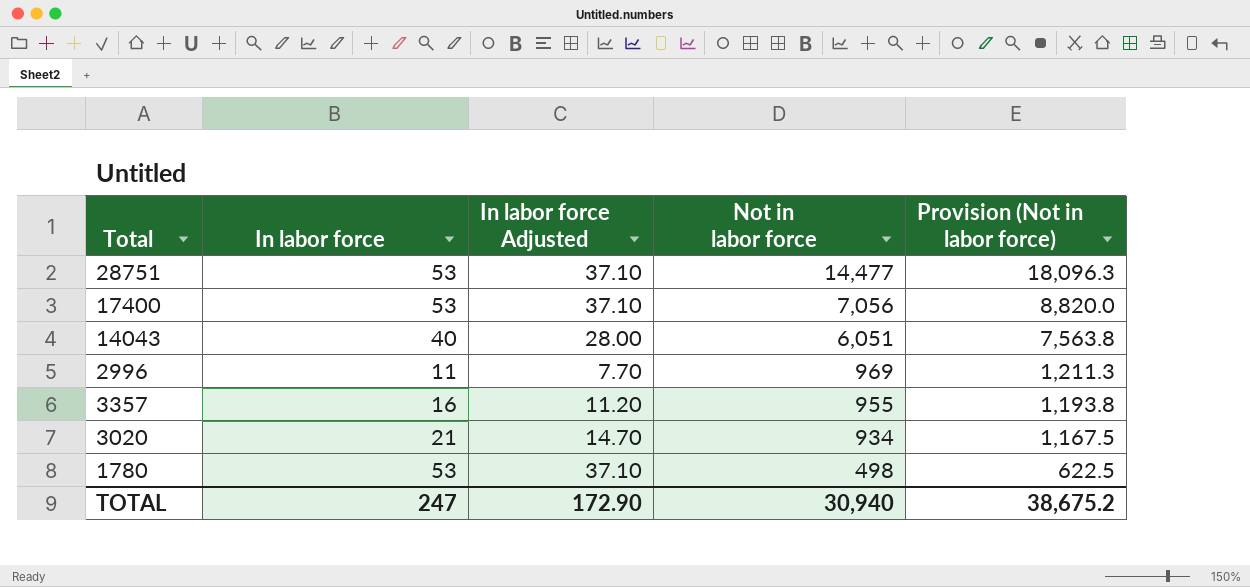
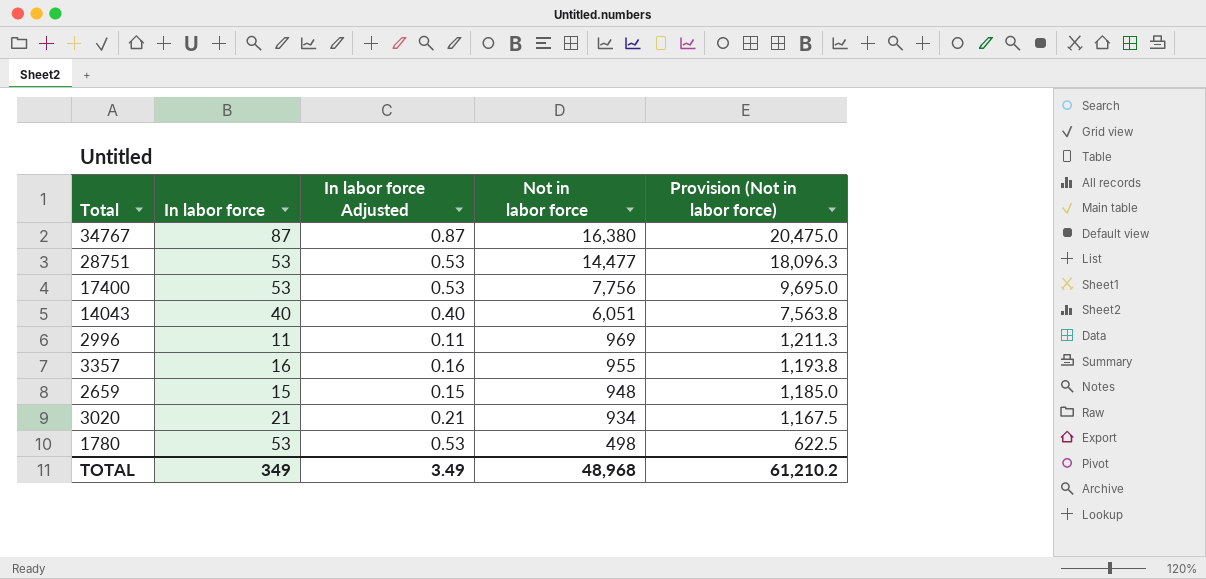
column In labor force Adjusted | formula: [In labor force] * 0.7 -> [In labor force] * 0.01
row 34767: none -> 87 | 0.87 | 16,380 | 20,475.0
17400 | Not in labor force: 7,056 -> 7,756
17400 | Provision (Not in labor force): 8,820.0 -> 9,695.0
row 2659: none -> 15 | 0.15 | 948 | 1,185.0
TOTAL | In labor force: 247 -> 349
TOTAL | In labor force Adjusted: 172.90 -> 3.49
TOTAL | Not in labor force: 30,940 -> 48,968
TOTAL | Provision (Not in labor force): 38,675.2 -> 61,210.2

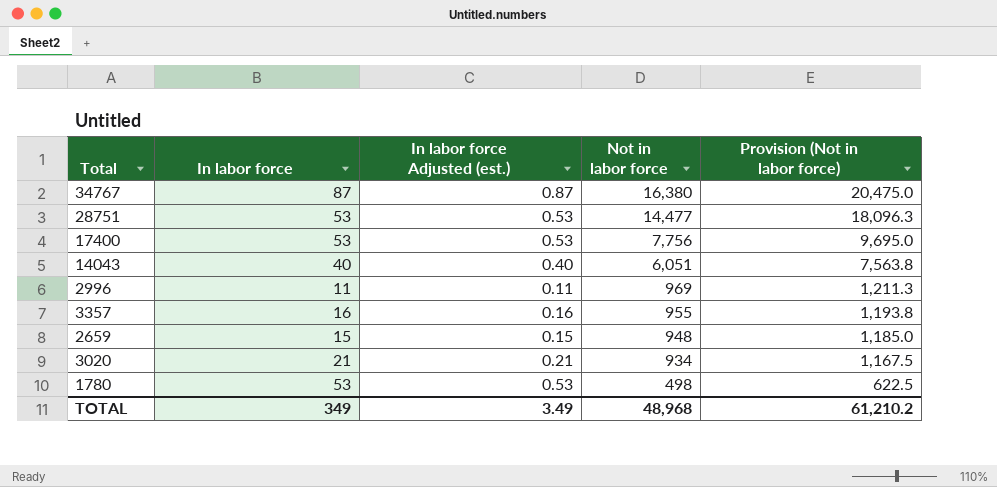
column name: In labor force Adjusted -> In labor force Adjusted (est.)

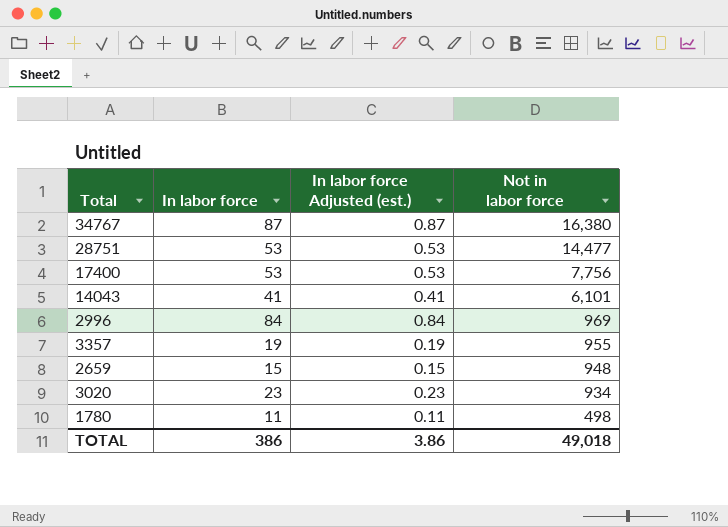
column Provision (Not in labor force) | formula: [Not in labor force] * 1.25 -> none
14043 | In labor force: 40 -> 41
14043 | In labor force Adjusted (est.): 0.40 -> 0.41
14043 | Not in labor force: 6,051 -> 6,101
2996 | In labor force: 11 -> 84
2996 | In labor force Adjusted (est.): 0.11 -> 0.84
3357 | In labor force: 16 -> 19
3357 | In labor force Adjusted (est.): 0.16 -> 0.19
3020 | In labor force: 21 -> 23
3020 | In labor force Adjusted (est.): 0.21 -> 0.23
1780 | In labor force: 53 -> 11
1780 | In labor force Adjusted (est.): 0.53 -> 0.11
TOTAL | In labor force: 349 -> 386
TOTAL | In labor force Adjusted (est.): 3.49 -> 3.86
TOTAL | Not in labor force: 48,968 -> 49,018

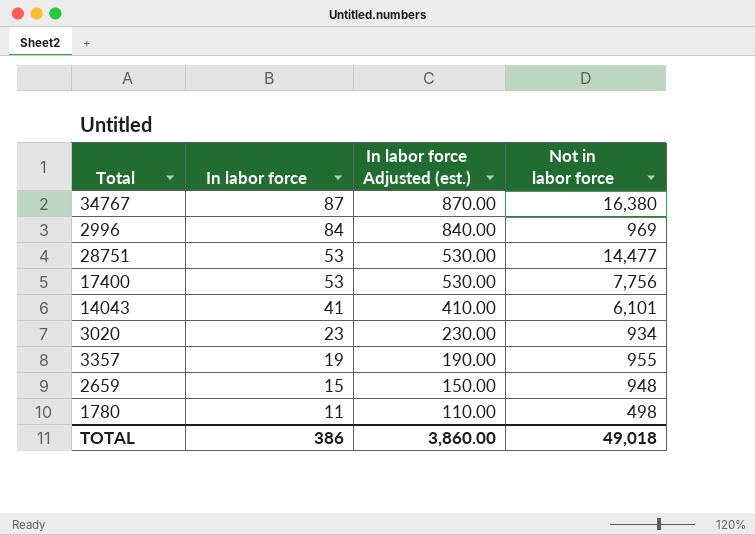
row order: Not in labor force descending -> In labor force descending
column In labor force Adjusted (est.) | formula: [In labor force] * 0.01 -> [In labor force] * 10
TOTAL | In labor force Adjusted (est.): 3.86 -> 3,860.00

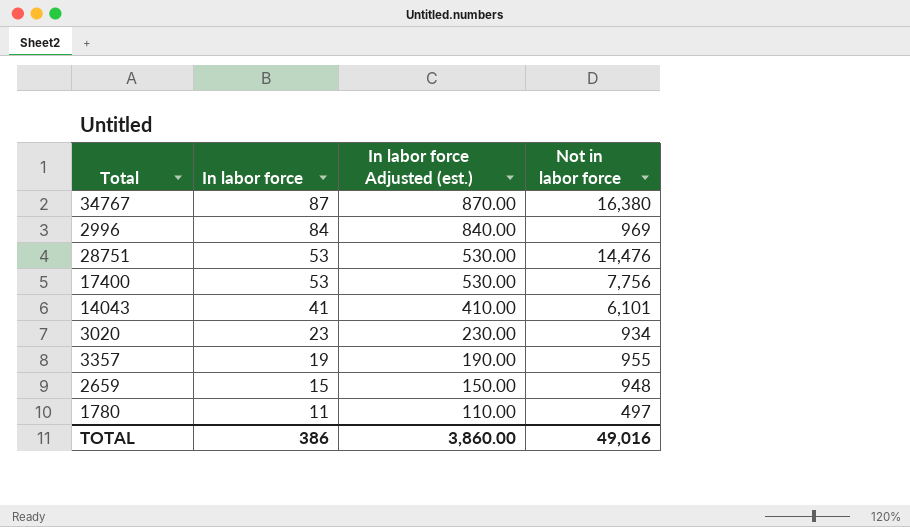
28751 | Not in labor force: 14,477 -> 14,476
1780 | Not in labor force: 498 -> 497
TOTAL | Not in labor force: 49,018 -> 49,016

